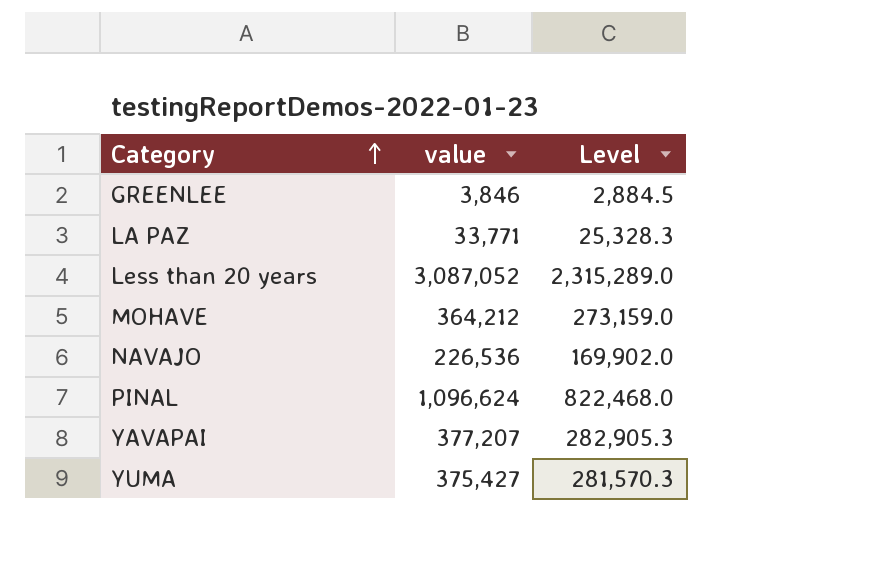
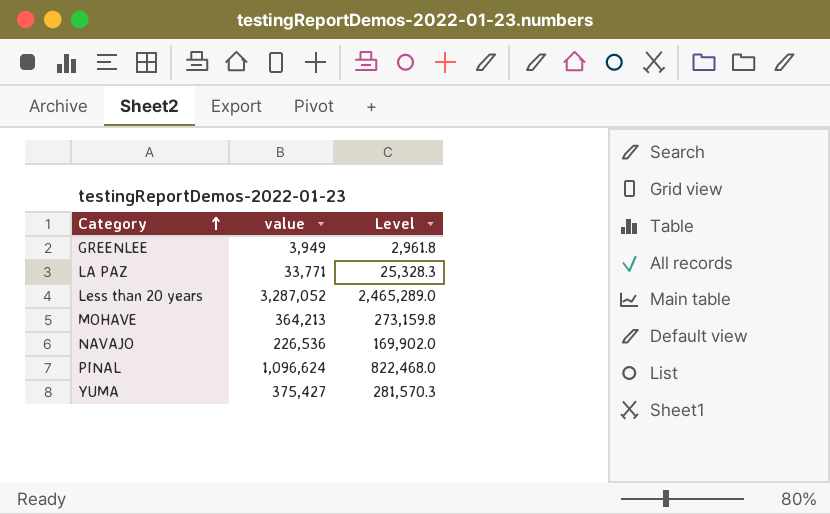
row YAVAPAI: 377,207 | 282,905.3 -> none
GREENLEE | value: 3,846 -> 3,949
GREENLEE | Level: 2,884.5 -> 2,961.8
Less than 20 years | value: 3,087,052 -> 3,287,052
Less than 20 years | Level: 2,315,289.0 -> 2,465,289.0
MOHAVE | value: 364,212 -> 364,213
MOHAVE | Level: 273,159.0 -> 273,159.8

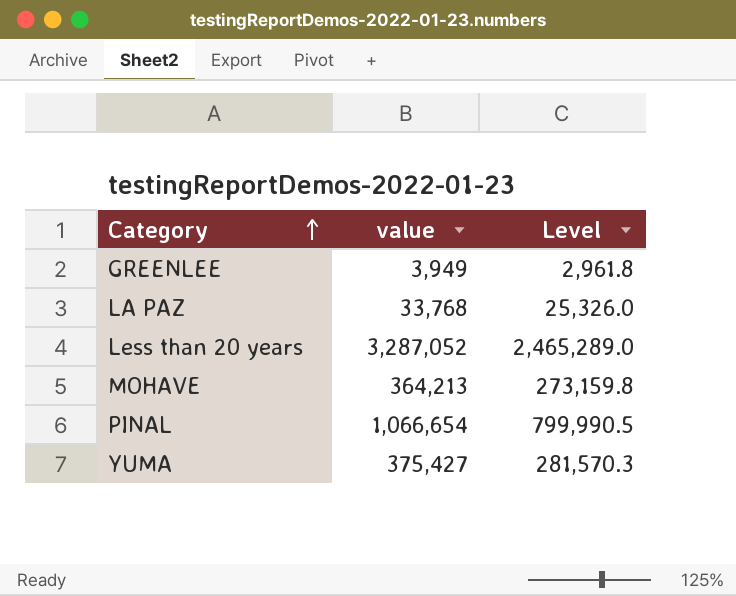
row NAVAJO: 226,536 | 169,902.0 -> none
LA PAZ | value: 33,771 -> 33,768
LA PAZ | Level: 25,328.3 -> 25,326.0
PINAL | value: 1,096,624 -> 1,066,654
PINAL | Level: 822,468.0 -> 799,990.5

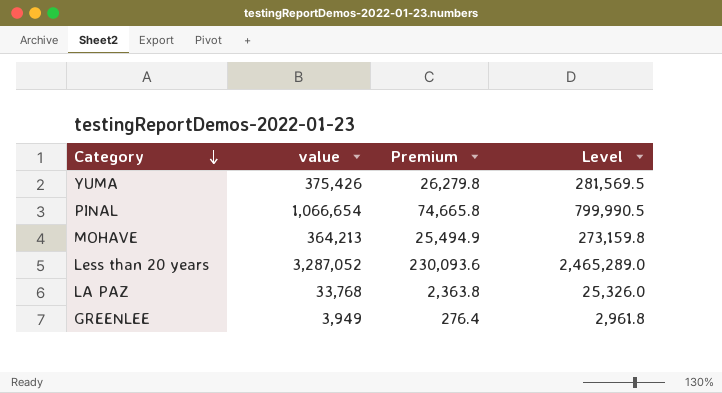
row order: Category ascending -> Category descending
column Premium | formula: none -> [value] * 0.07
YUMA | value: 375,427 -> 375,426
YUMA | Level: 281,570.3 -> 281,569.5

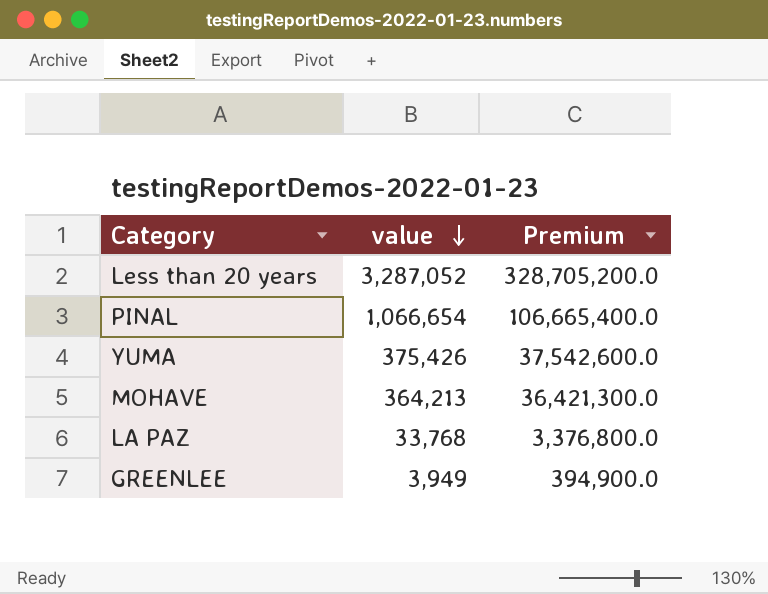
row order: Category descending -> value descending
column Level | formula: [value] * 0.75 -> none
column Premium | formula: [value] * 0.07 -> [value] * 100

